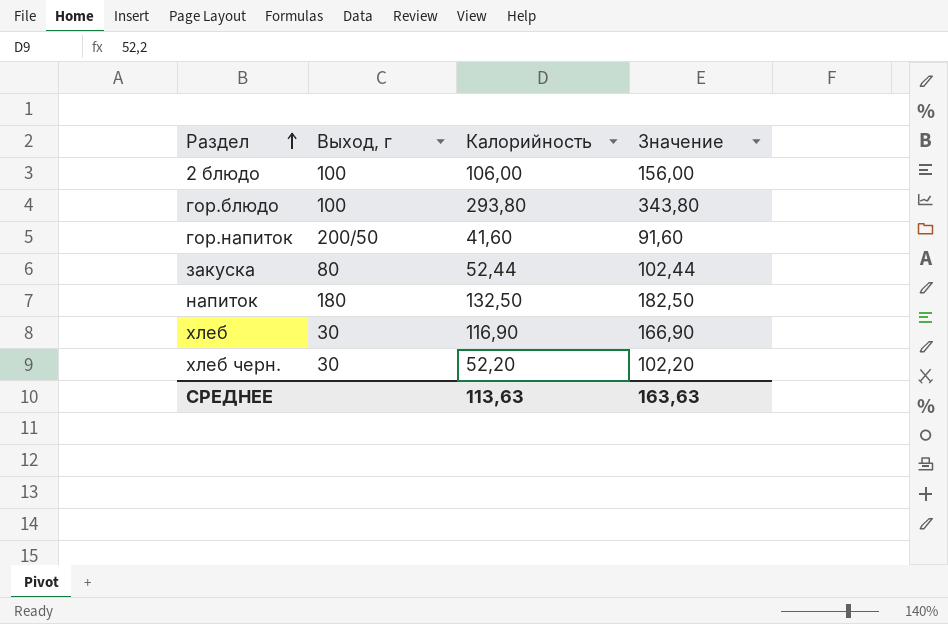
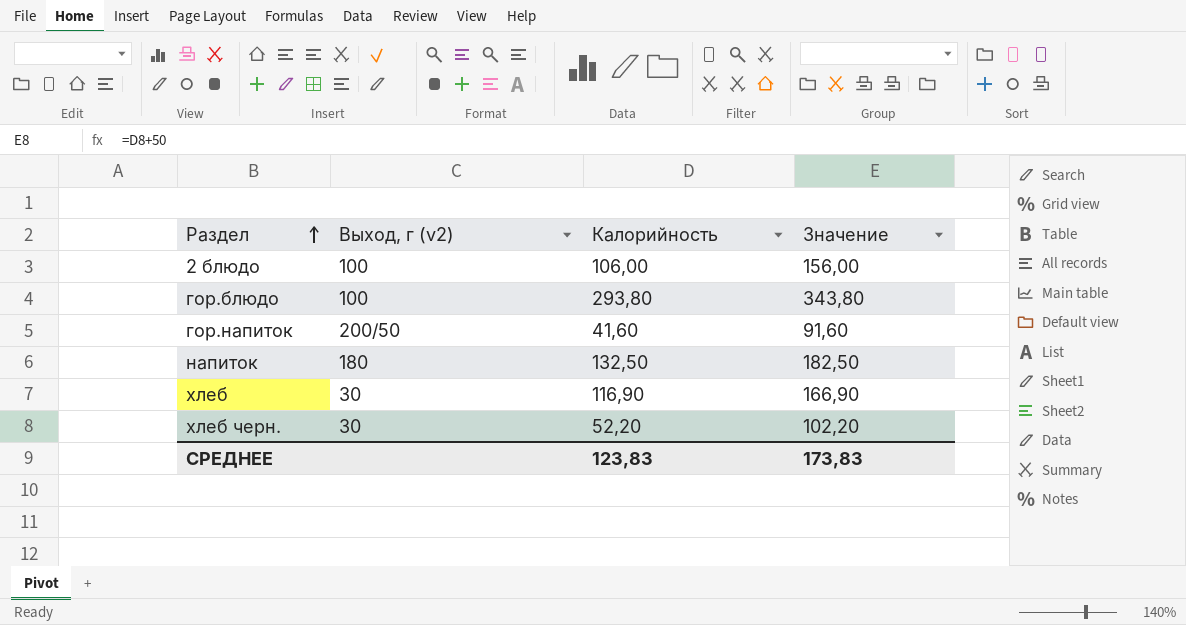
column name: Выход, г -> Выход, г (v2)
row закуска: 80 | 52,44 | 102,44 -> none
СРЕДНЕЕ | Калорийность: 113,63 -> 123,83
СРЕДНЕЕ | Значение: 163,63 -> 173,83

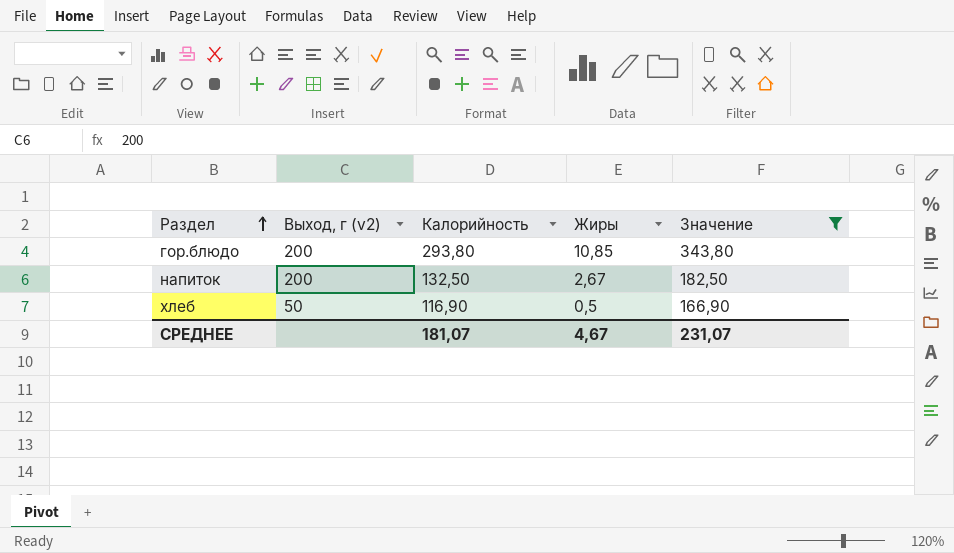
filter: none -> Значение >= 166,90
column Жиры | position: none -> 4
гор.блюдо | Выход, г (v2): 100 -> 200
напиток | Выход, г (v2): 180 -> 200
хлеб | Выход, г (v2): 30 -> 50
СРЕДНЕЕ | Калорийность: 123,83 -> 181,07
СРЕДНЕЕ | Значение: 173,83 -> 231,07

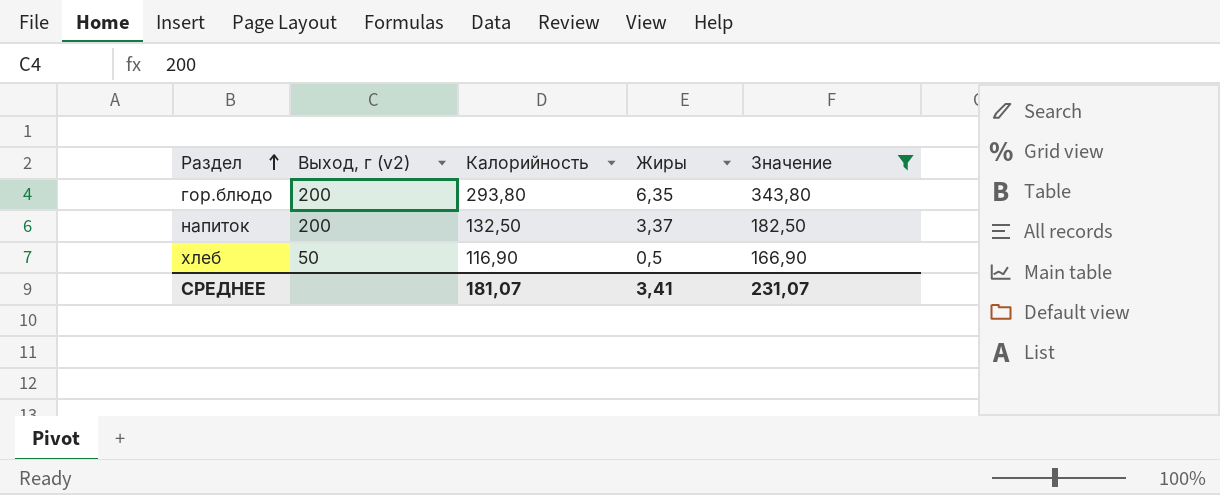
гор.блюдо | Жиры: 10,85 -> 6,35
напиток | Жиры: 2,67 -> 3,37
СРЕДНЕЕ | Жиры: 4,67 -> 3,41

